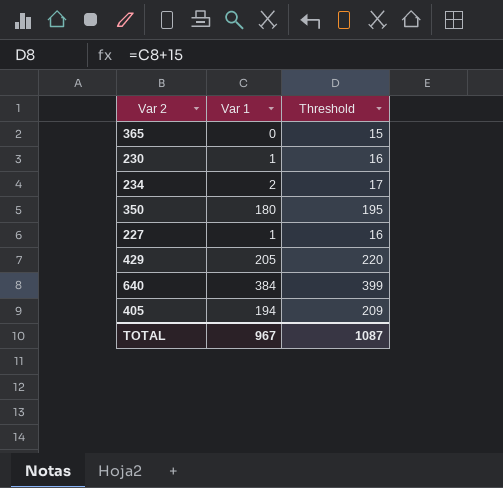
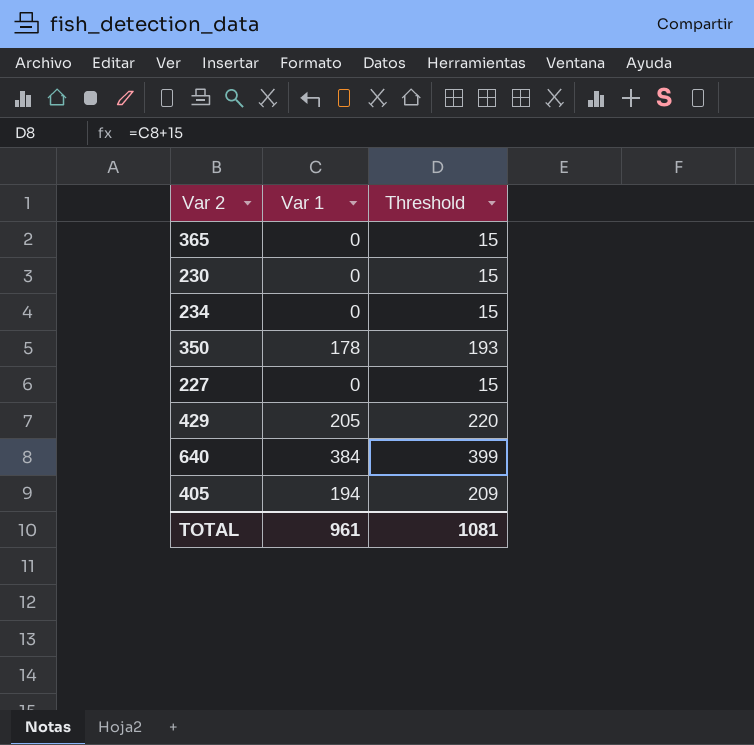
230 | Var 1: 1 -> 0
230 | Threshold: 16 -> 15
234 | Var 1: 2 -> 0
234 | Threshold: 17 -> 15
350 | Var 1: 180 -> 178
350 | Threshold: 195 -> 193
227 | Var 1: 1 -> 0
227 | Threshold: 16 -> 15
TOTAL | Var 1: 967 -> 961
TOTAL | Threshold: 1087 -> 1081

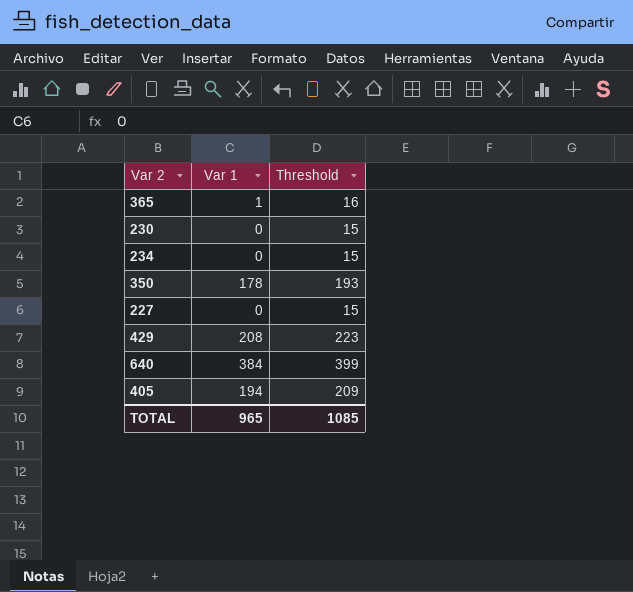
365 | Var 1: 0 -> 1
365 | Threshold: 15 -> 16
429 | Var 1: 205 -> 208
429 | Threshold: 220 -> 223
TOTAL | Var 1: 961 -> 965
TOTAL | Threshold: 1081 -> 1085

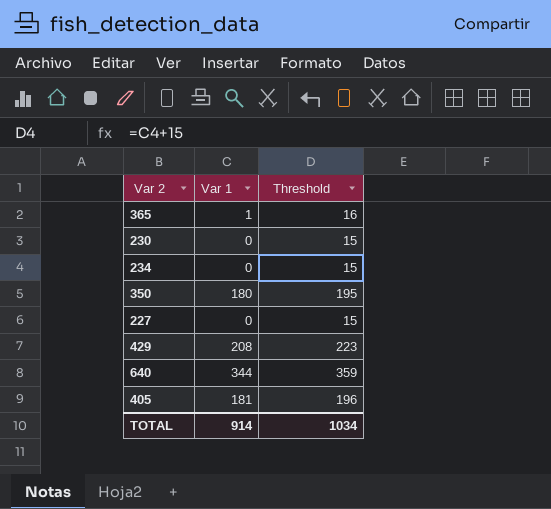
350 | Var 1: 178 -> 180
350 | Threshold: 193 -> 195
640 | Var 1: 384 -> 344
640 | Threshold: 399 -> 359
405 | Var 1: 194 -> 181
405 | Threshold: 209 -> 196
TOTAL | Var 1: 965 -> 914
TOTAL | Threshold: 1085 -> 1034

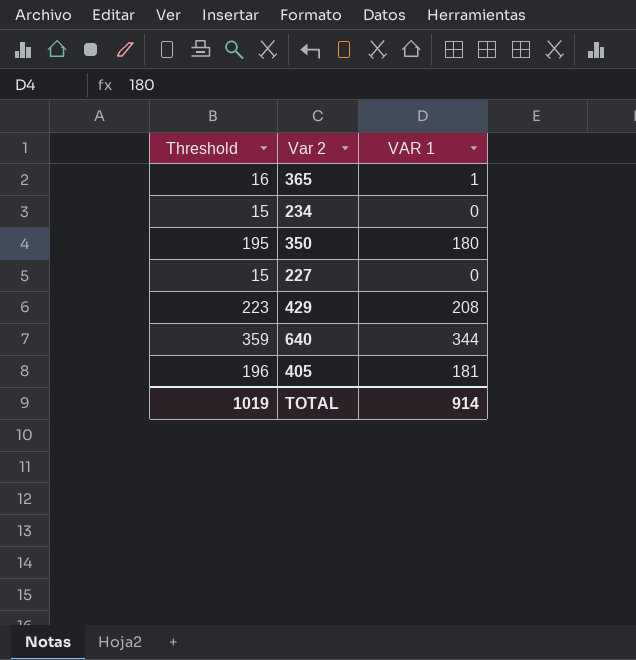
column Threshold | position: 3 -> 1
column name: Var 1 -> VAR 1
row 230: 0 | 15 -> none
TOTAL | Threshold: 1034 -> 1019

